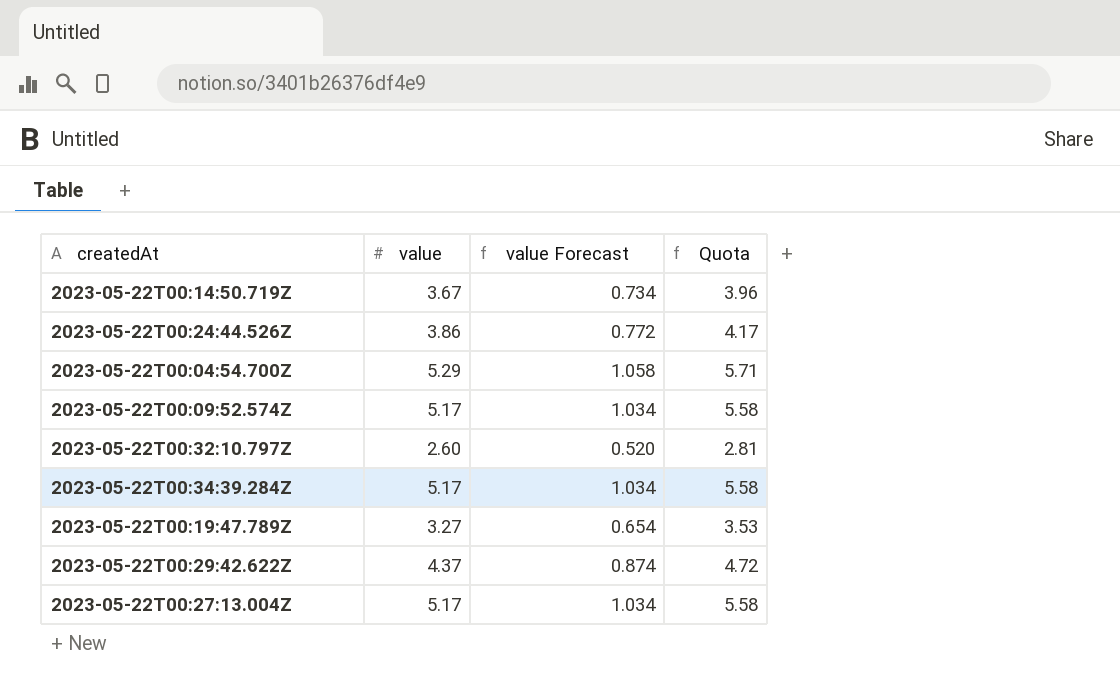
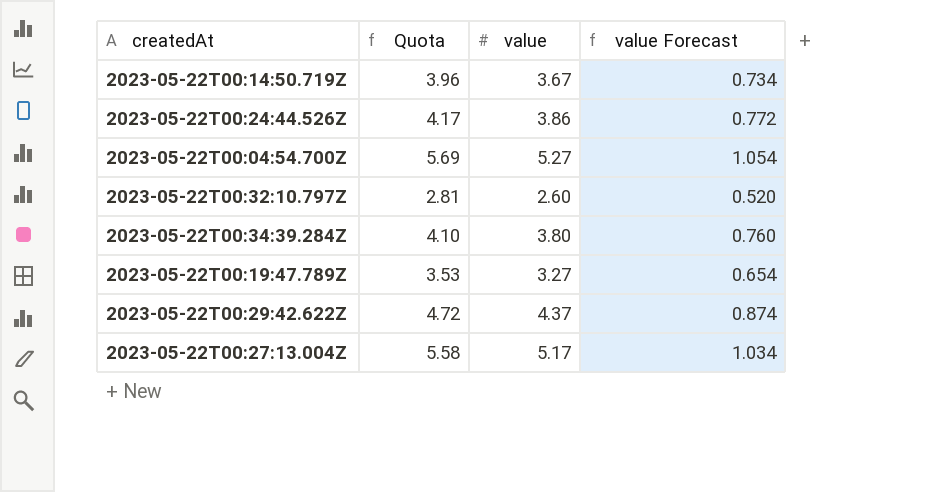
column Quota | position: 4 -> 2
row 2023-05-22T00:09:52.574Z: 5.17 | 1.034 | 5.58 -> none
2023-05-22T00:04:54.700Z | Quota: 5.71 -> 5.69
2023-05-22T00:04:54.700Z | value: 5.29 -> 5.27
2023-05-22T00:04:54.700Z | value Forecast: 1.058 -> 1.054
2023-05-22T00:34:39.284Z | Quota: 5.58 -> 4.10
2023-05-22T00:34:39.284Z | value: 5.17 -> 3.80
2023-05-22T00:34:39.284Z | value Forecast: 1.034 -> 0.760

